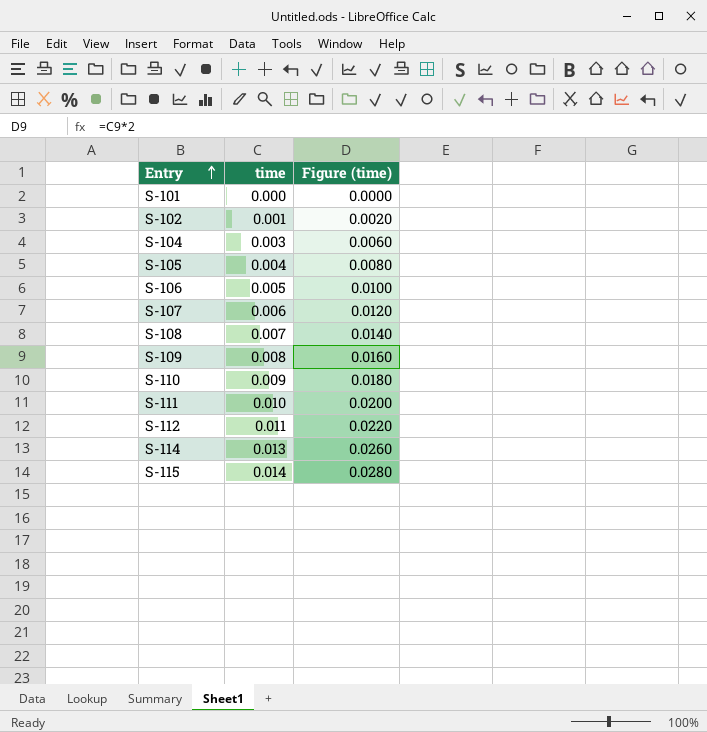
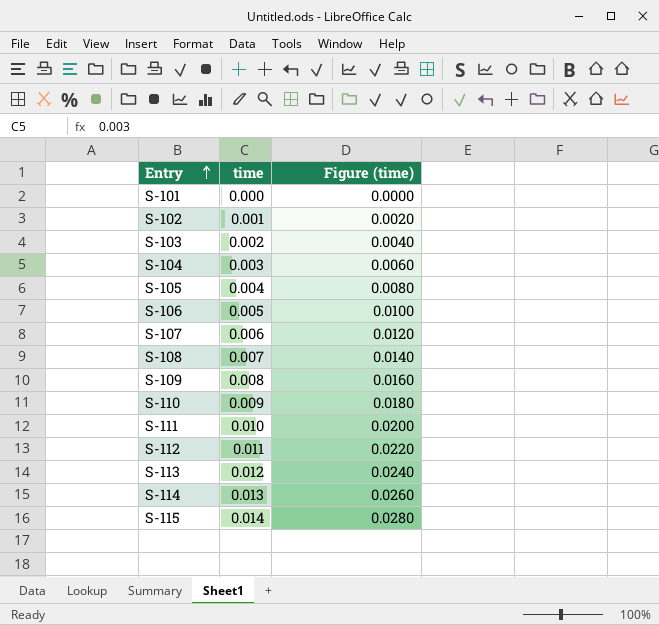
row S-103: none -> 0.002 | 0.0040
row S-113: none -> 0.012 | 0.0240

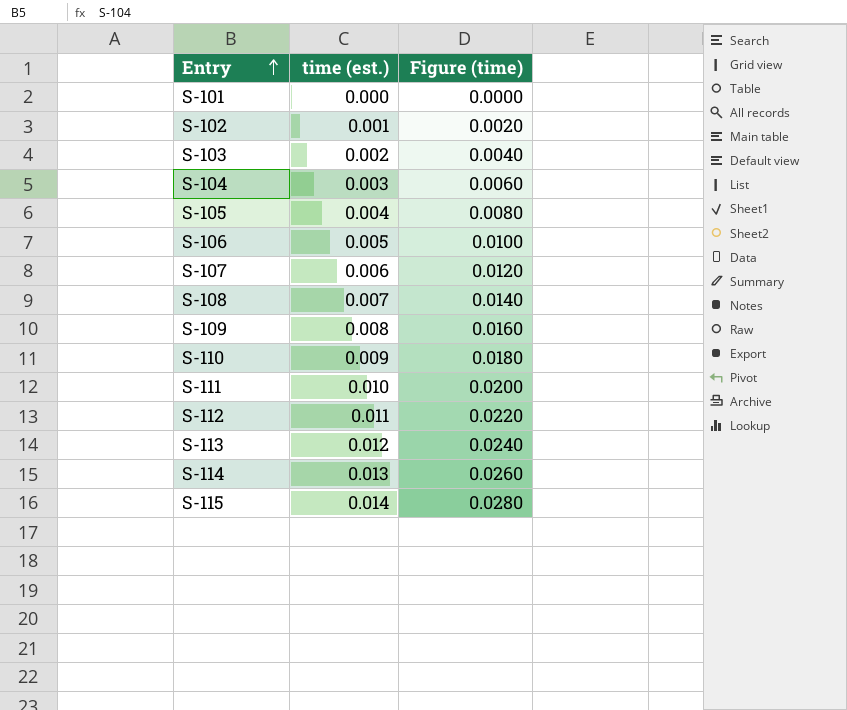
column name: time -> time (est.)

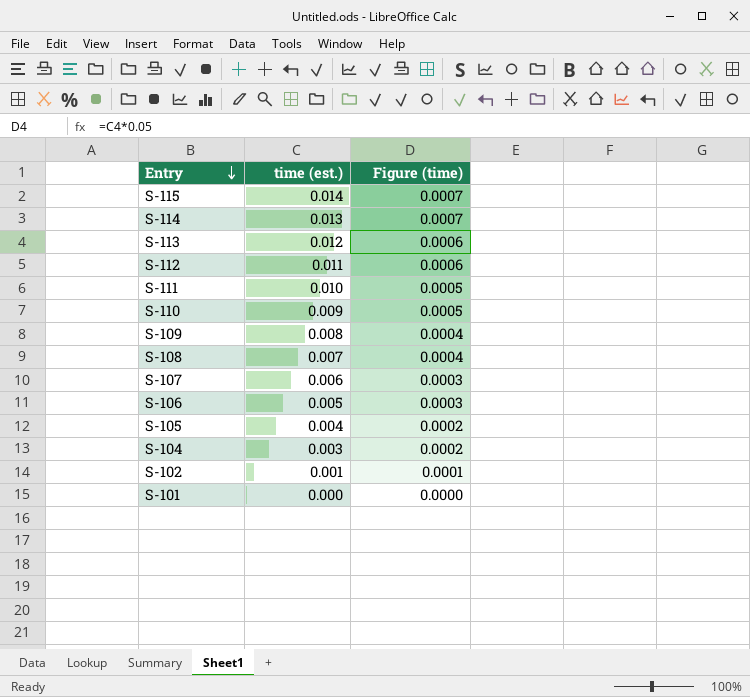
row order: Entry ascending -> Entry descending
column Figure (time) | formula: [time (est.)] * 2 -> [time (est.)] * 0.05
row S-103: 0.002 | 0.0040 -> none

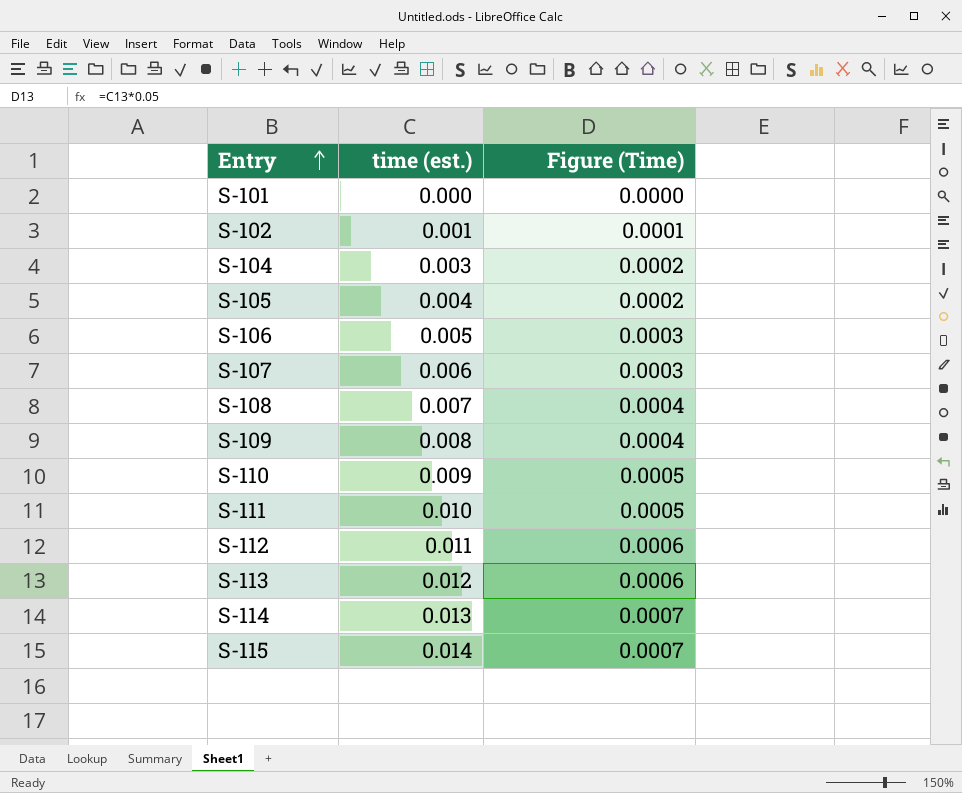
row order: Entry descending -> Entry ascending
column name: Figure (time) -> Figure (Time)

